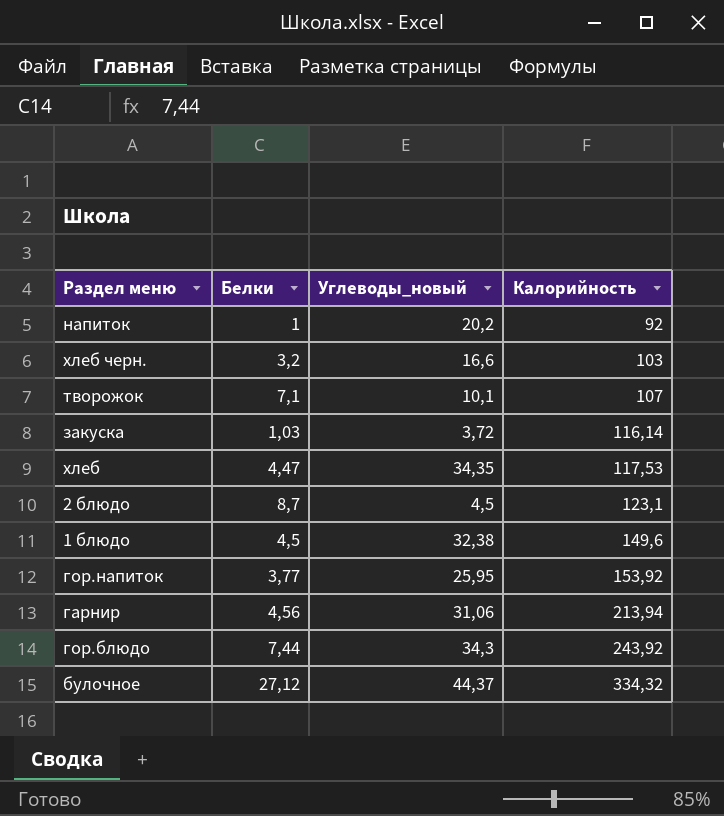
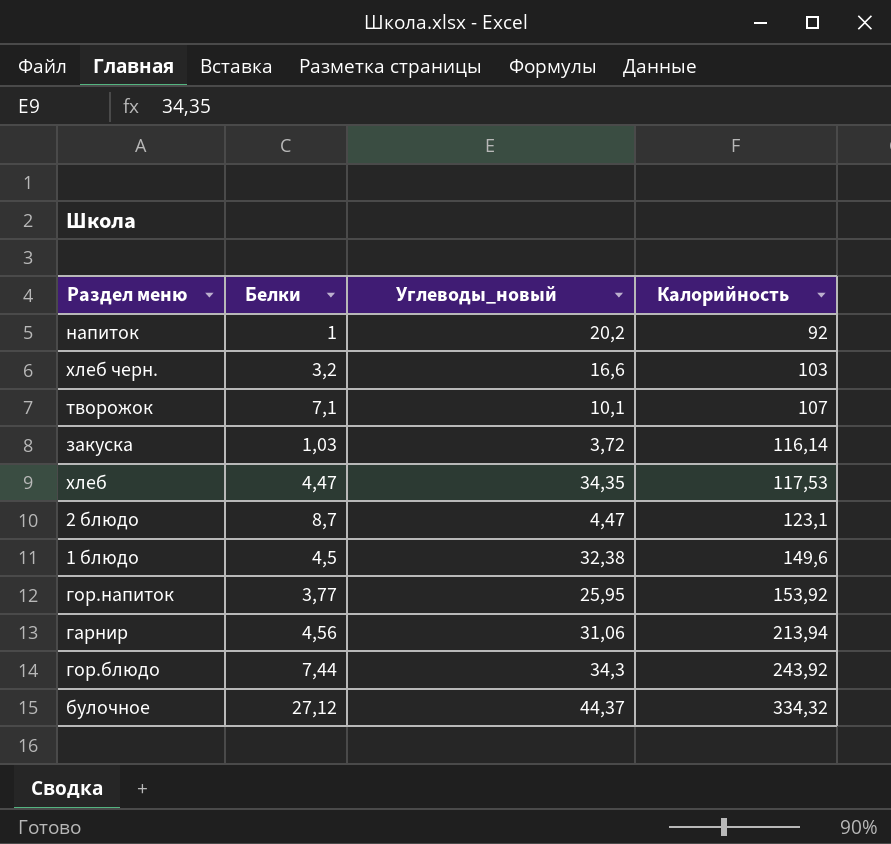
2 блюдо | Углеводы_новый: 4,5 -> 4,47

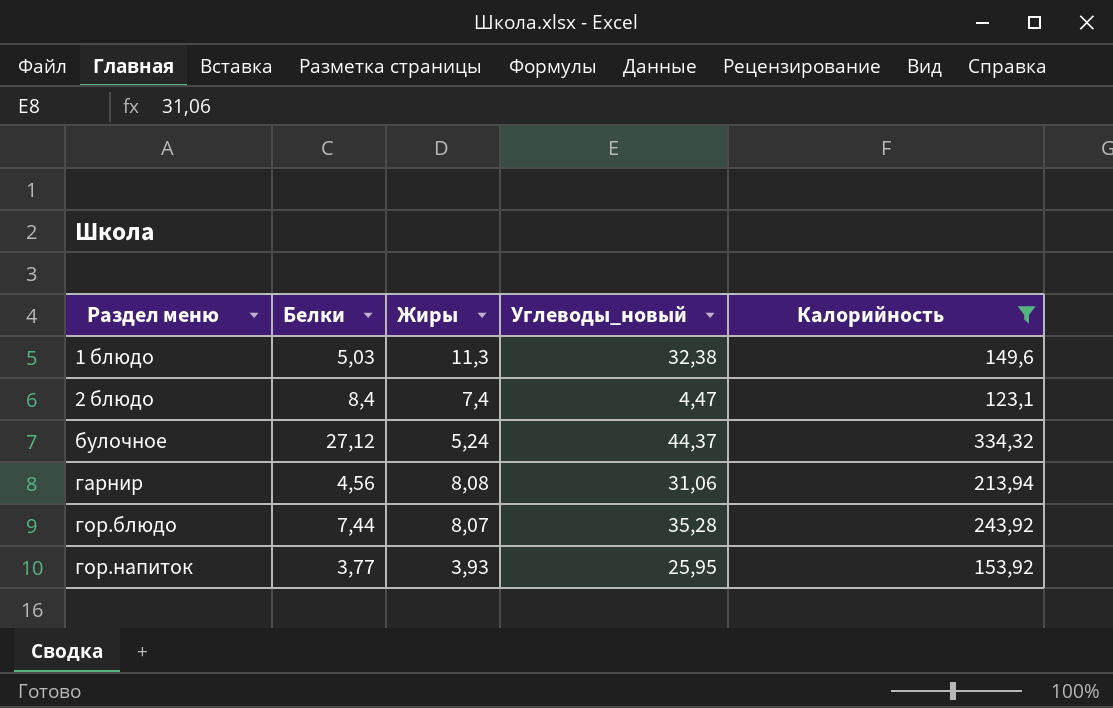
filter: none -> Калорийность >= 123,1
row order: Калорийность ascending -> Раздел меню ascending
column Жиры | position: none -> 3
1 блюдо | Белки: 4,5 -> 5,03
2 блюдо | Белки: 8,7 -> 8,4
гор.блюдо | Углеводы_новый: 34,3 -> 35,28

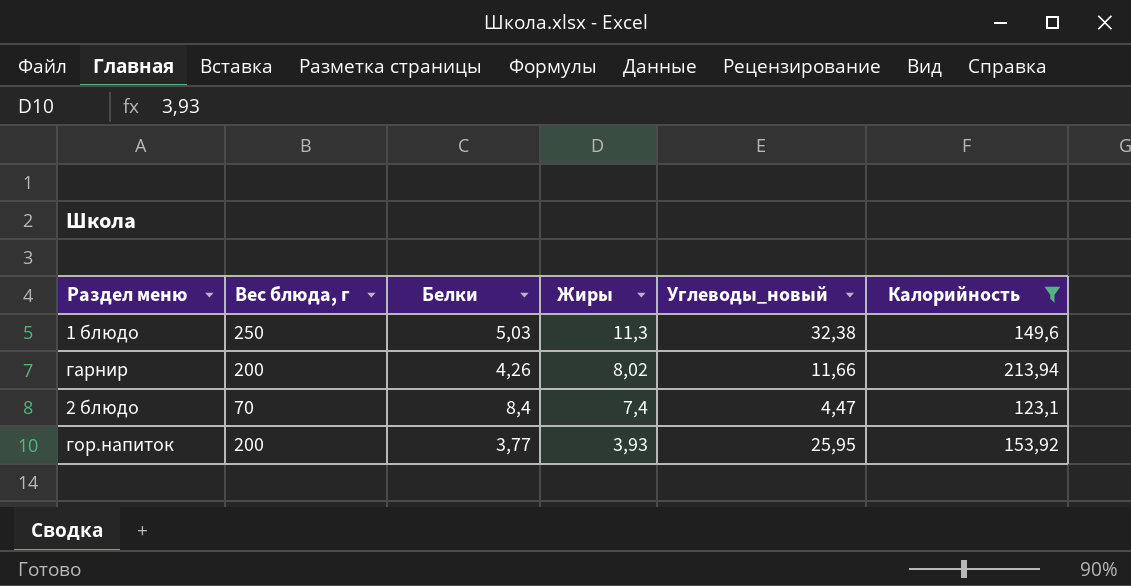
row order: Раздел меню ascending -> Жиры descending
column Вес блюда, г | position: none -> 2
row булочное: 27,12 | 5,24 | 44,37 | 334,32 -> none
row гор.блюдо: 7,44 | 8,07 | 35,28 | 243,92 -> none
гарнир | Белки: 4,56 -> 4,26
гарнир | Жиры: 8,08 -> 8,02
гарнир | Углеводы_новый: 31,06 -> 11,66

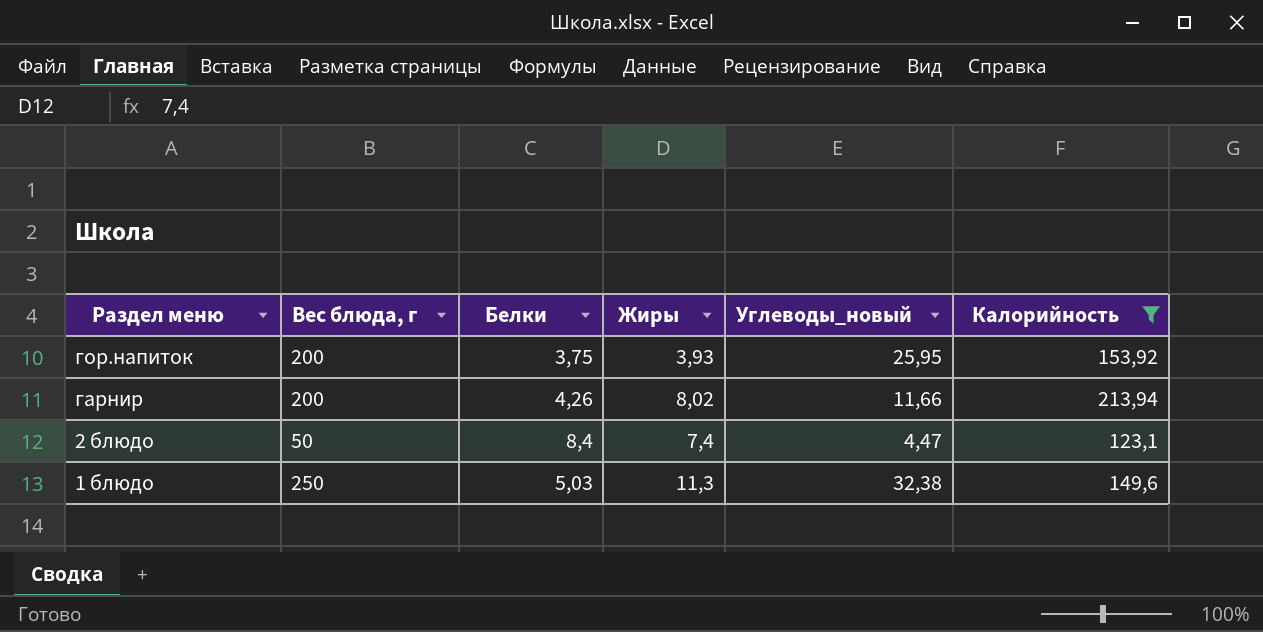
row order: Жиры descending -> Раздел меню descending
гор.напиток | Белки: 3,77 -> 3,75
2 блюдо | Вес блюда, г: 70 -> 50

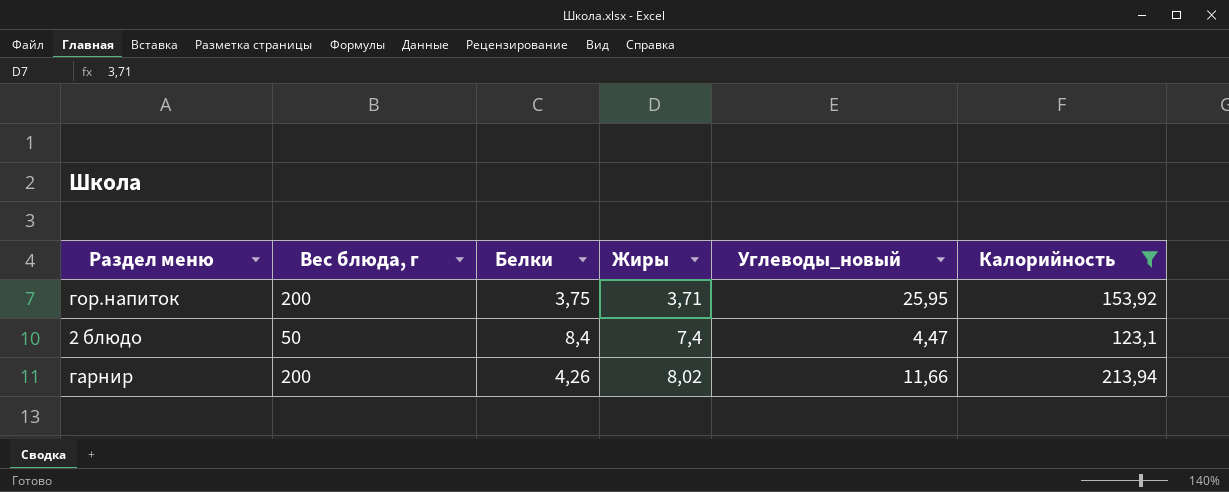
row order: Раздел меню descending -> Жиры ascending
row 1 блюдо: 250 | 5,03 | 11,3 | 32,38 | 149,6 -> none
гор.напиток | Жиры: 3,93 -> 3,71

